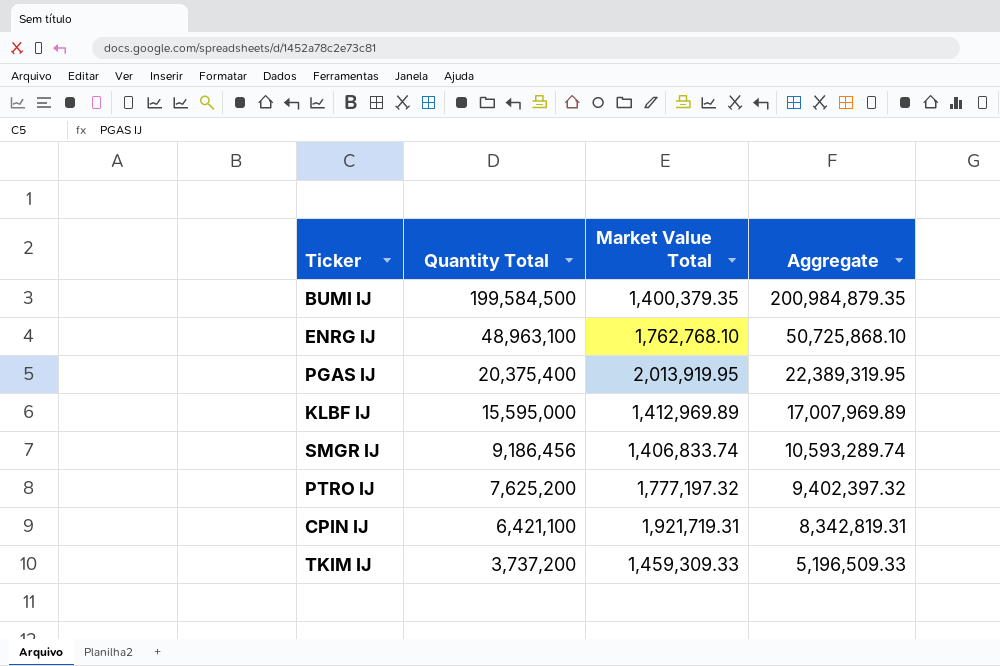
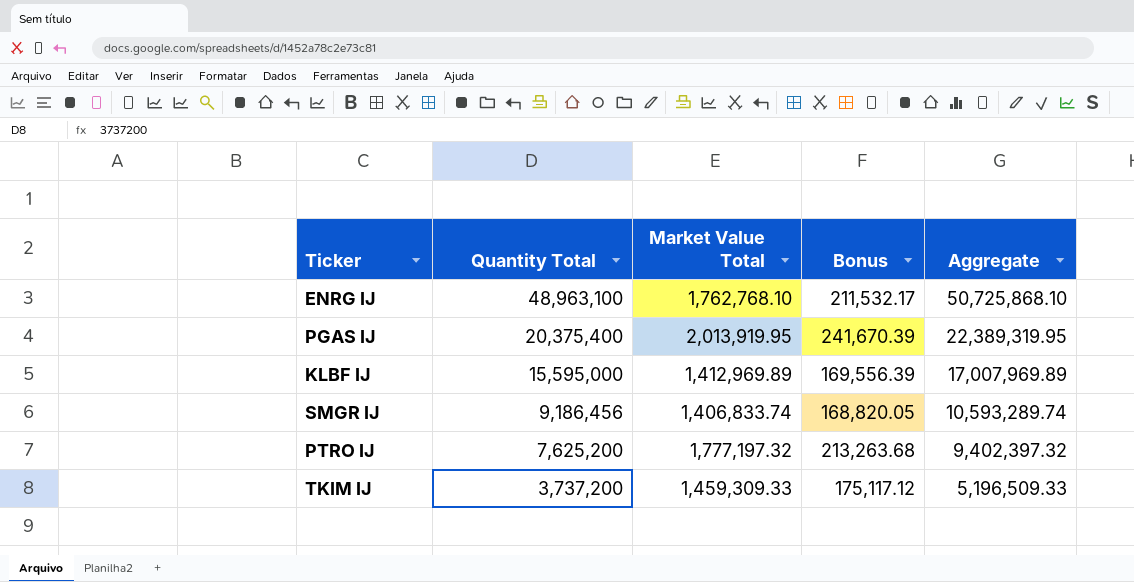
column Bonus | formula: none -> [Market Value Total] * 0.12
row BUMI IJ: 199,584,500 | 1,400,379.35 | 200,984,879.35 -> none
row CPIN IJ: 6,421,100 | 1,921,719.31 | 8,342,819.31 -> none

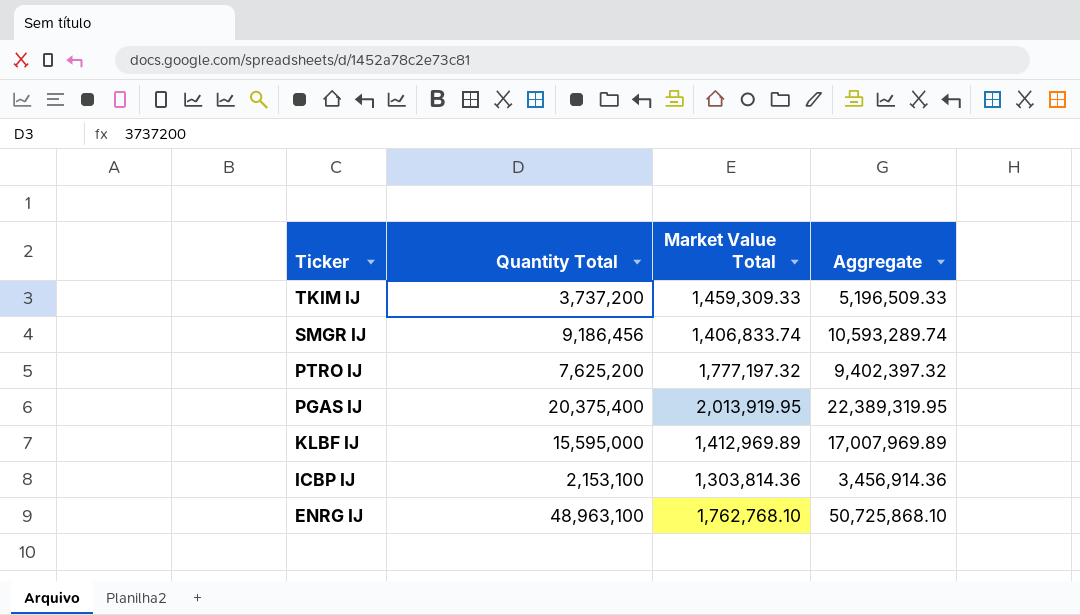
row order: Quantity Total descending -> Ticker descending
column Bonus | formula: [Market Value Total] * 0.12 -> none
row ICBP IJ: none -> 2,153,100 | 1,303,814.36 | 3,456,914.36

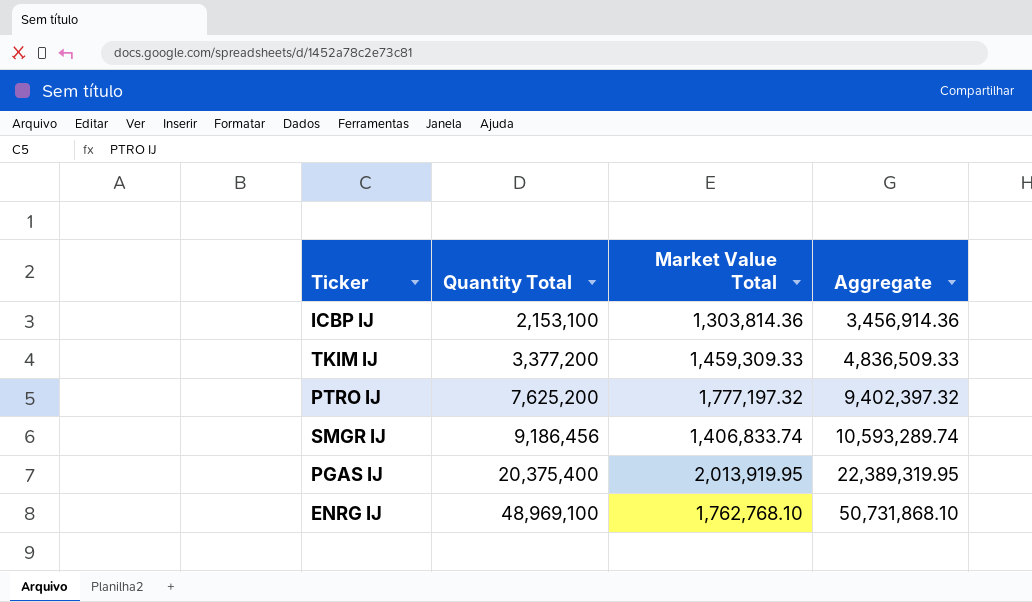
row order: Ticker descending -> Quantity Total ascending
row KLBF IJ: 15,595,000 | 1,412,969.89 | 17,007,969.89 -> none
TKIM IJ | Quantity Total: 3,737,200 -> 3,377,200
TKIM IJ | Aggregate: 5,196,509.33 -> 4,836,509.33
ENRG IJ | Quantity Total: 48,963,100 -> 48,969,100
ENRG IJ | Aggregate: 50,725,868.10 -> 50,731,868.10

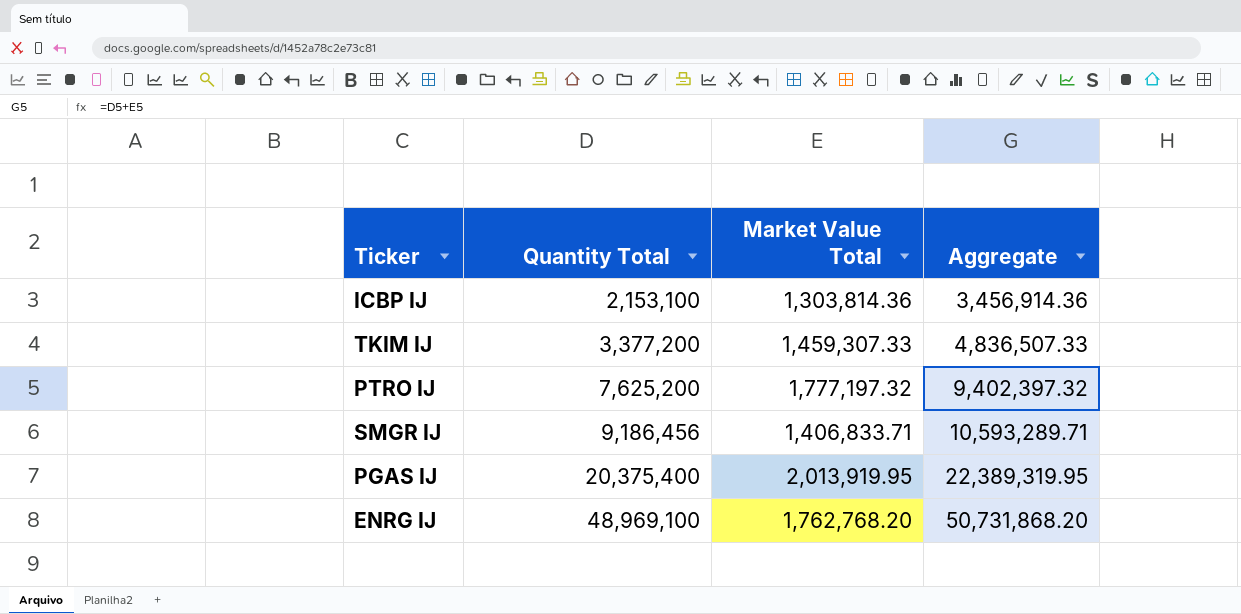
TKIM IJ | Market Value Total: 1,459,309.33 -> 1,459,307.33
TKIM IJ | Aggregate: 4,836,509.33 -> 4,836,507.33
SMGR IJ | Market Value Total: 1,406,833.74 -> 1,406,833.71
SMGR IJ | Aggregate: 10,593,289.74 -> 10,593,289.71
ENRG IJ | Market Value Total: 1,762,768.10 -> 1,762,768.20
ENRG IJ | Aggregate: 50,731,868.10 -> 50,731,868.20

